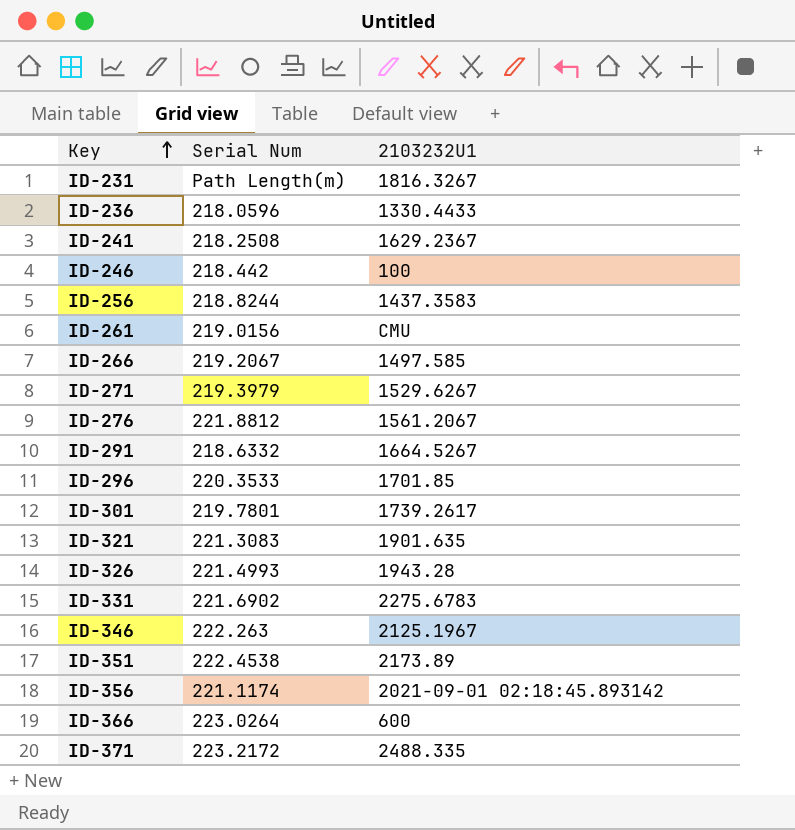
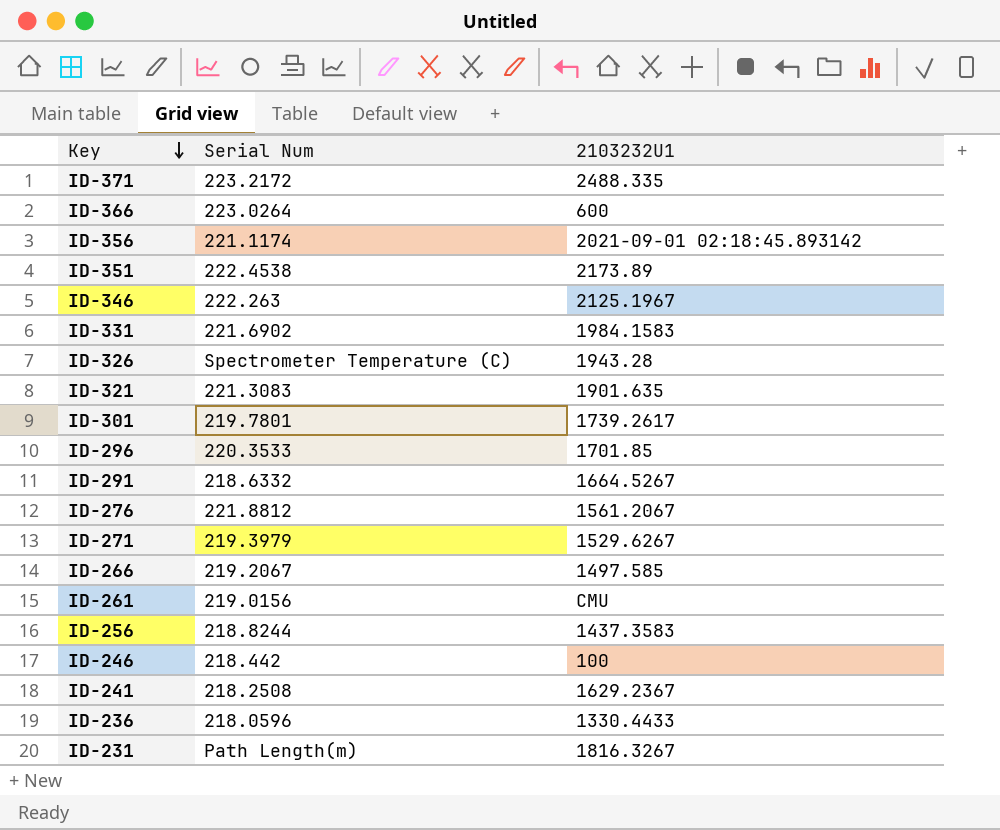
row order: Key ascending -> Key descending
ID-331 | 2103232U1: 2275.6783 -> 1984.1583
ID-326 | Serial Num: 221.4993 -> Spectrometer Temperature (C)

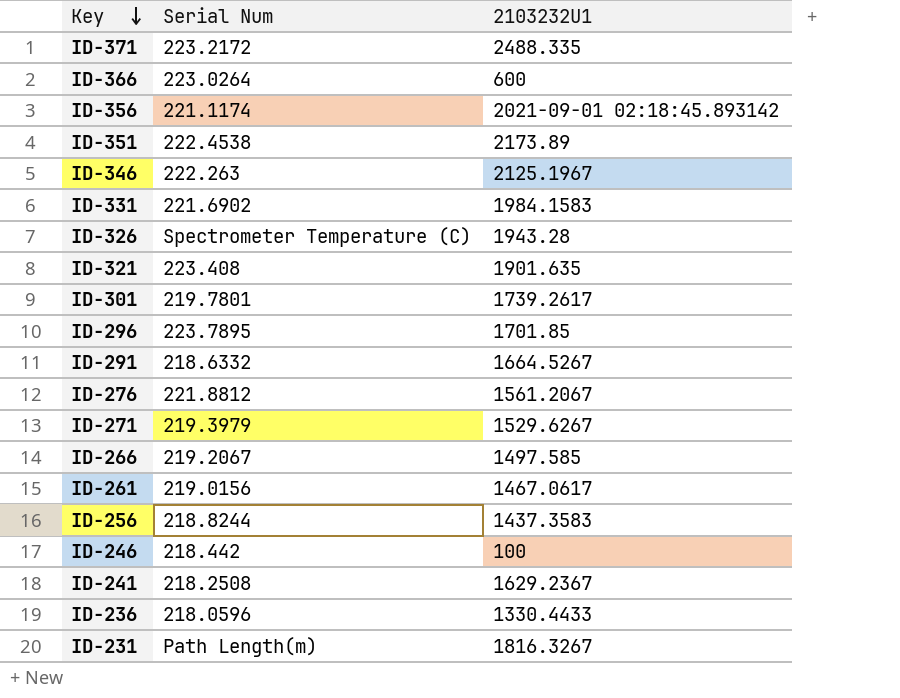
ID-321 | Serial Num: 221.3083 -> 223.408
ID-296 | Serial Num: 220.3533 -> 223.7895
ID-261 | 2103232U1: CMU -> 1467.0617

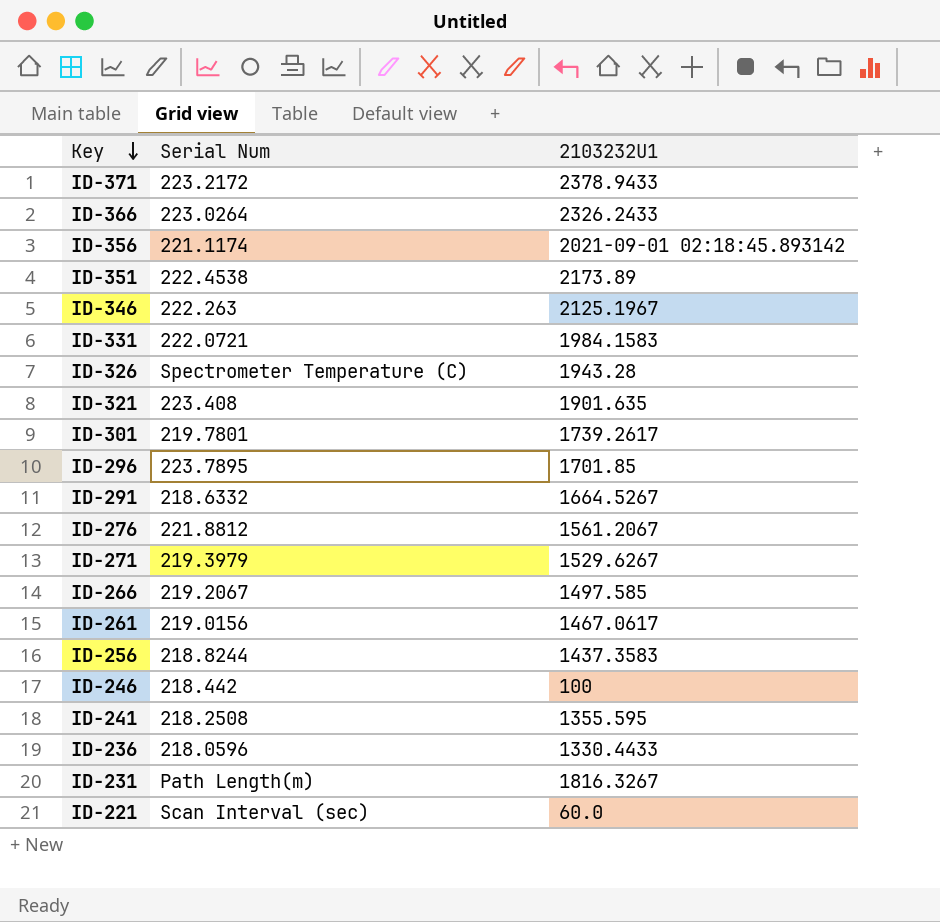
ID-371 | 2103232U1: 2488.335 -> 2378.9433
ID-366 | 2103232U1: 600 -> 2326.2433
ID-331 | Serial Num: 221.6902 -> 222.0721
ID-241 | 2103232U1: 1629.2367 -> 1355.595
row ID-221: none -> Scan Interval (sec) | 60.0

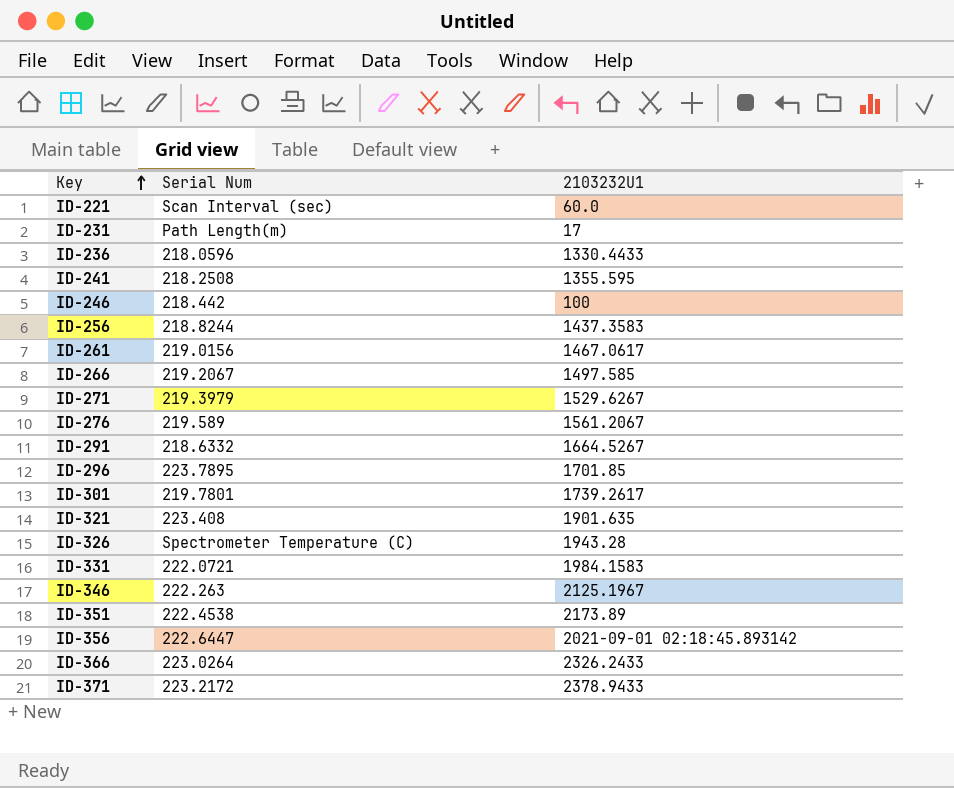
row order: Key descending -> Key ascending
ID-231 | 2103232U1: 1816.3267 -> 17
ID-276 | Serial Num: 221.8812 -> 219.589
ID-356 | Serial Num: 221.1174 -> 222.6447

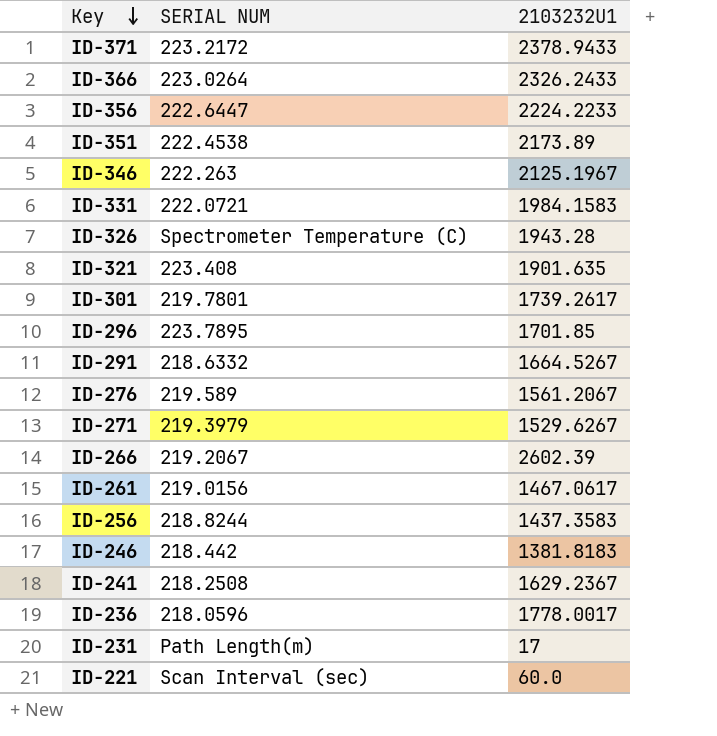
row order: Key ascending -> Key descending
column name: Serial Num -> SERIAL NUM
ID-356 | 2103232U1: 2021-09-01 02:18:45.893142 -> 2224.2233
ID-266 | 2103232U1: 1497.585 -> 2602.39
ID-246 | 2103232U1: 100 -> 1381.8183
ID-241 | 2103232U1: 1355.595 -> 1629.2367
ID-236 | 2103232U1: 1330.4433 -> 1778.0017

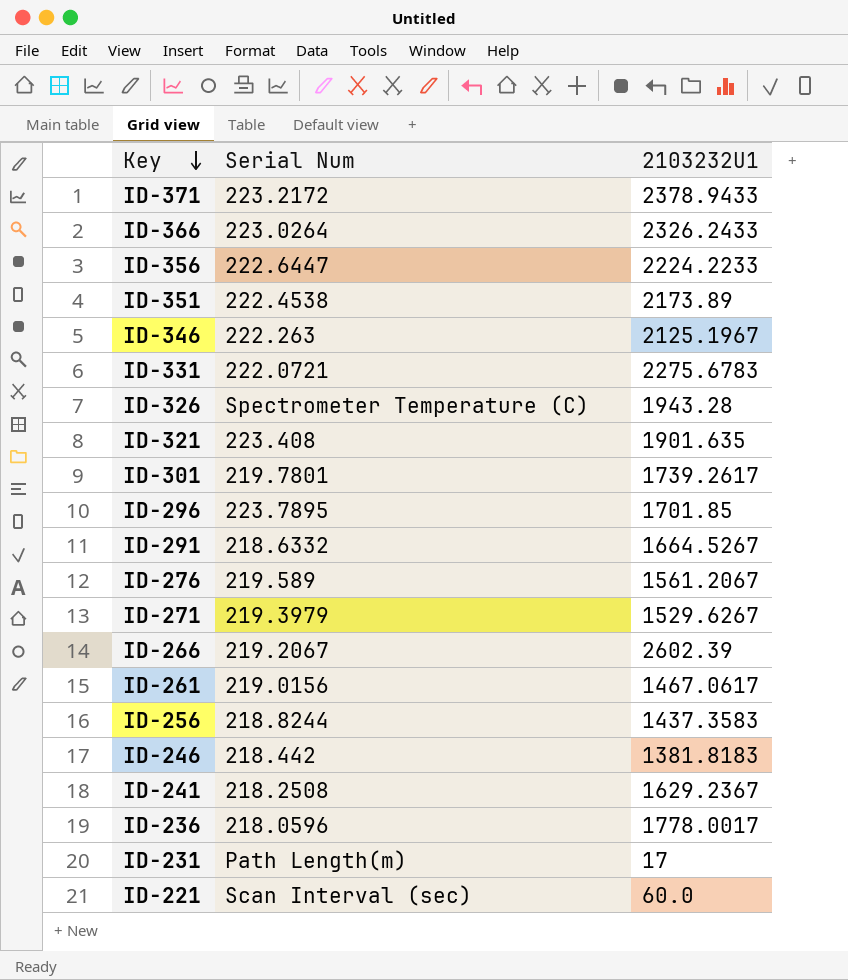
column name: SERIAL NUM -> Serial Num
ID-331 | 2103232U1: 1984.1583 -> 2275.6783

